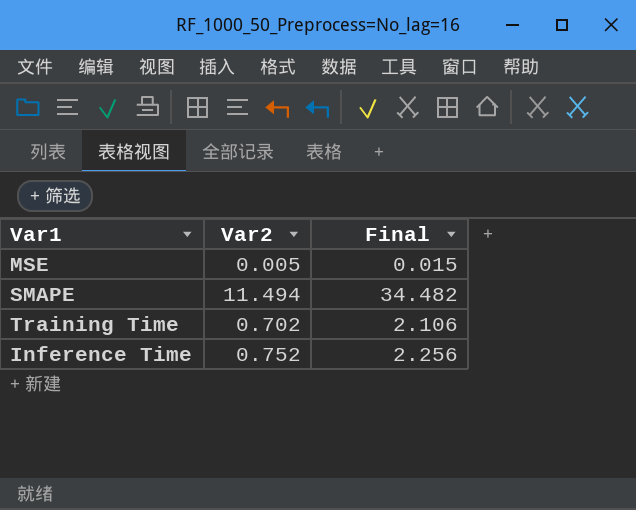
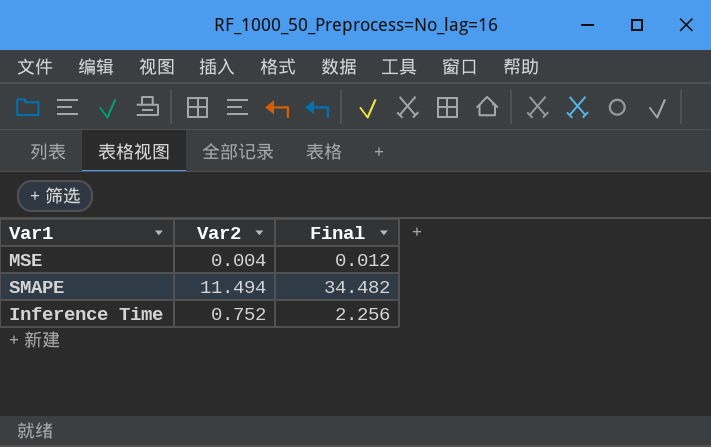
row Training Time: 0.702 | 2.106 -> none
MSE | Var2: 0.005 -> 0.004
MSE | Final: 0.015 -> 0.012

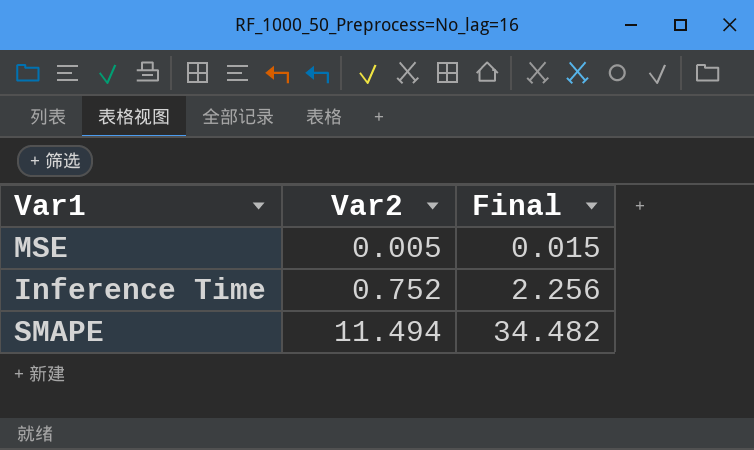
row order: none -> Var2 ascending
MSE | Var2: 0.004 -> 0.005
MSE | Final: 0.012 -> 0.015

